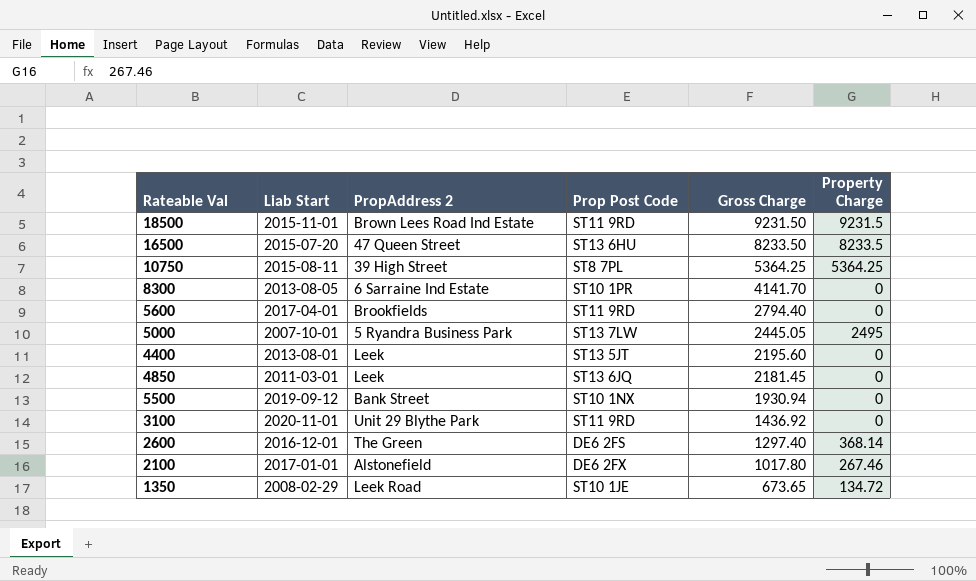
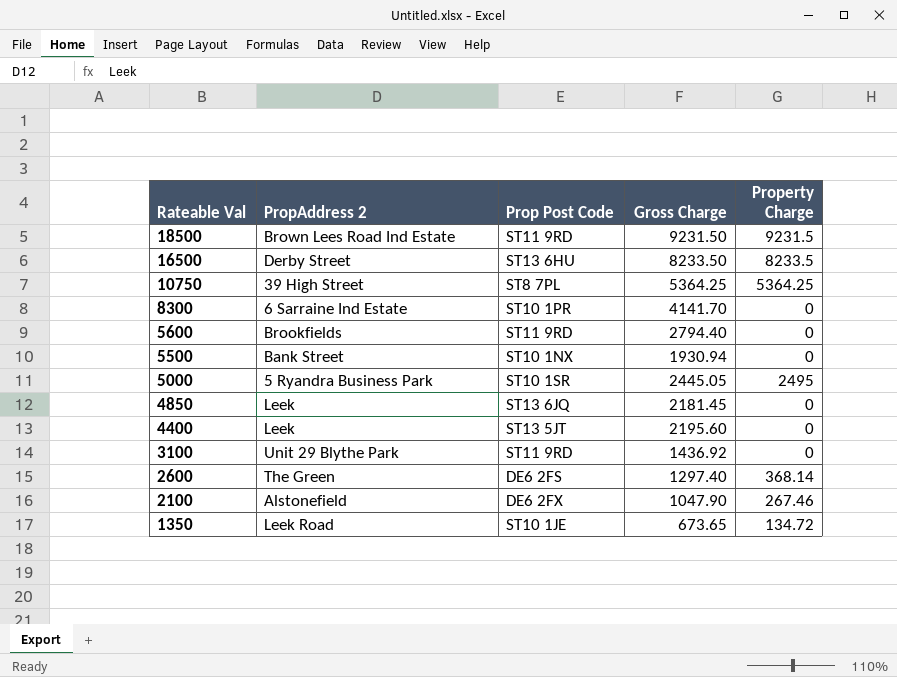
row order: Gross Charge descending -> Rateable Val descending
column Liab Start | position: 2 -> none
16500 | PropAddress 2: 47 Queen Street -> Derby Street
5000 | Prop Post Code: ST13 7LW -> ST10 1SR
2100 | Gross Charge: 1017.80 -> 1047.90

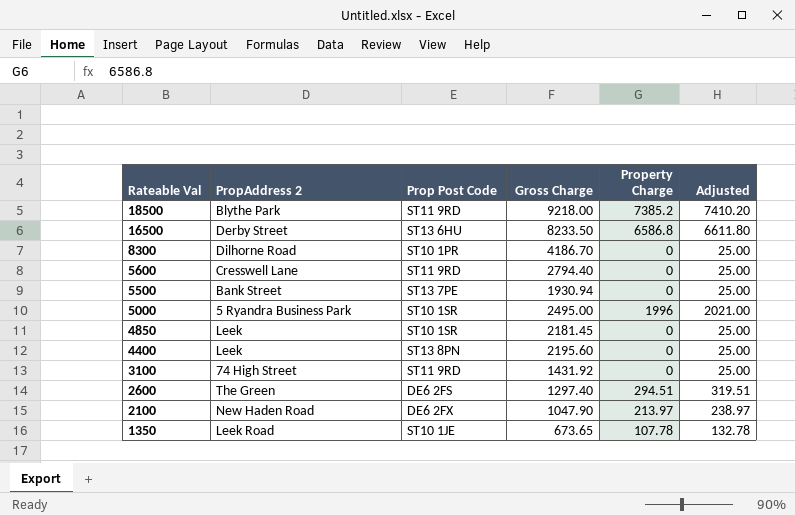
column Adjusted | formula: none -> [Property Charge] + 25
row 10750: 39 High Street | ST8 7PL | 5364.25 | 5364.25 -> none
18500 | PropAddress 2: Brown Lees Road Ind Estate -> Blythe Park
18500 | Gross Charge: 9231.50 -> 9218.00
18500 | Property Charge: 9231.5 -> 7385.2
16500 | Property Charge: 8233.5 -> 6586.8
8300 | PropAddress 2: 6 Sarraine Ind Estate -> Dilhorne Road
8300 | Gross Charge: 4141.70 -> 4186.70
5600 | PropAddress 2: Brookfields -> Cresswell Lane
5500 | Prop Post Code: ST10 1NX -> ST13 7PE
5000 | Gross Charge: 2445.05 -> 2495.00
5000 | Property Charge: 2495 -> 1996
4850 | Prop Post Code: ST13 6JQ -> ST10 1SR
4400 | Prop Post Code: ST13 5JT -> ST13 8PN
3100 | PropAddress 2: Unit 29 Blythe Park -> 74 High Street
3100 | Gross Charge: 1436.92 -> 1431.92
2600 | Property Charge: 368.14 -> 294.51
2100 | PropAddress 2: Alstonefield -> New Haden Road
2100 | Property Charge: 267.46 -> 213.97
1350 | Property Charge: 134.72 -> 107.78

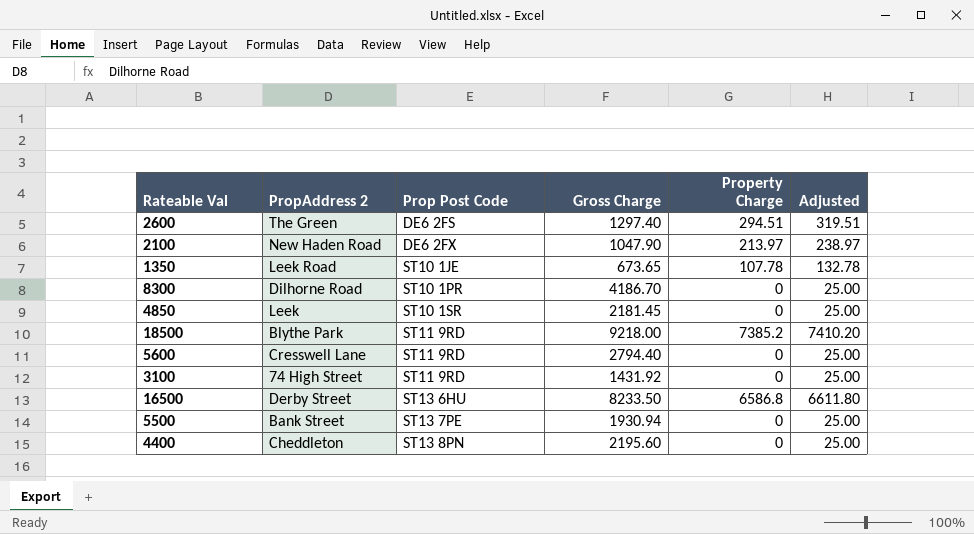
row order: Rateable Val descending -> Prop Post Code ascending
row 5000: 5 Ryandra Business Park | ST10 1SR | 2495.00 | 1996 | 2021.00 -> none
4400 | PropAddress 2: Leek -> Cheddleton

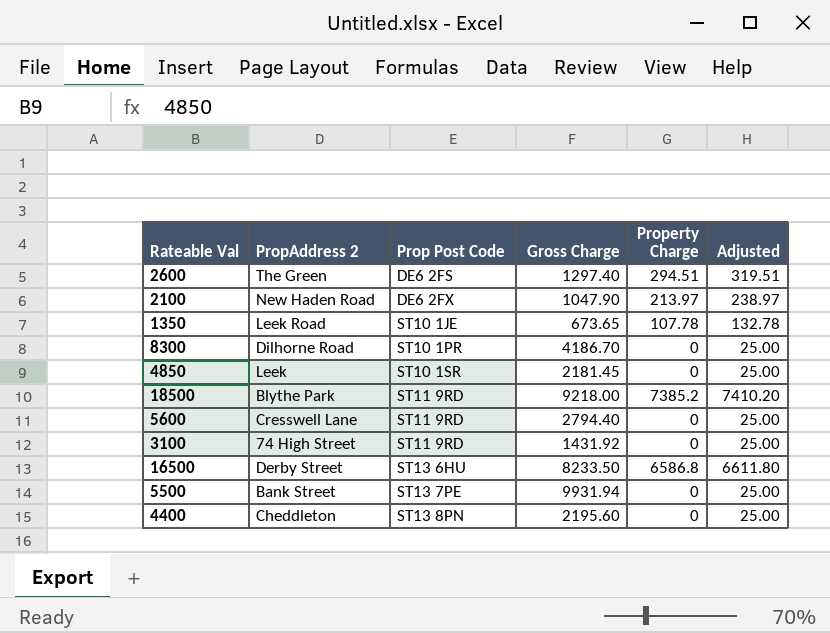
5500 | Gross Charge: 1930.94 -> 9931.94

